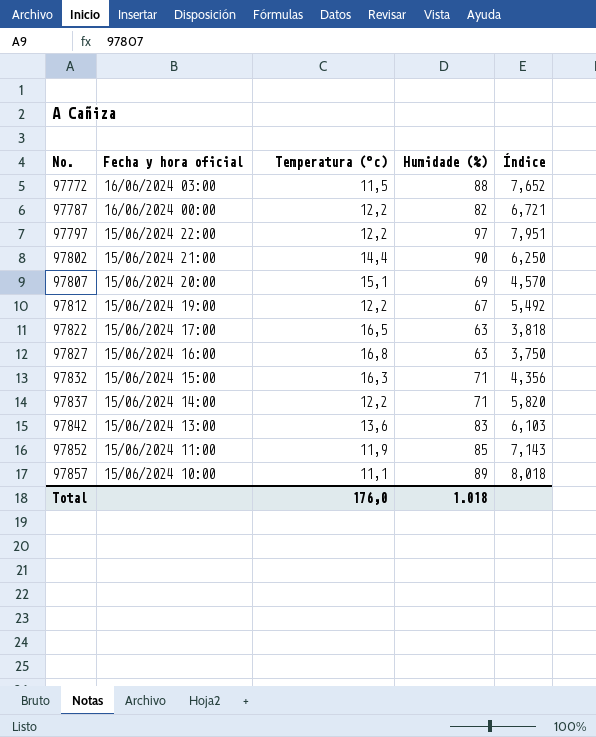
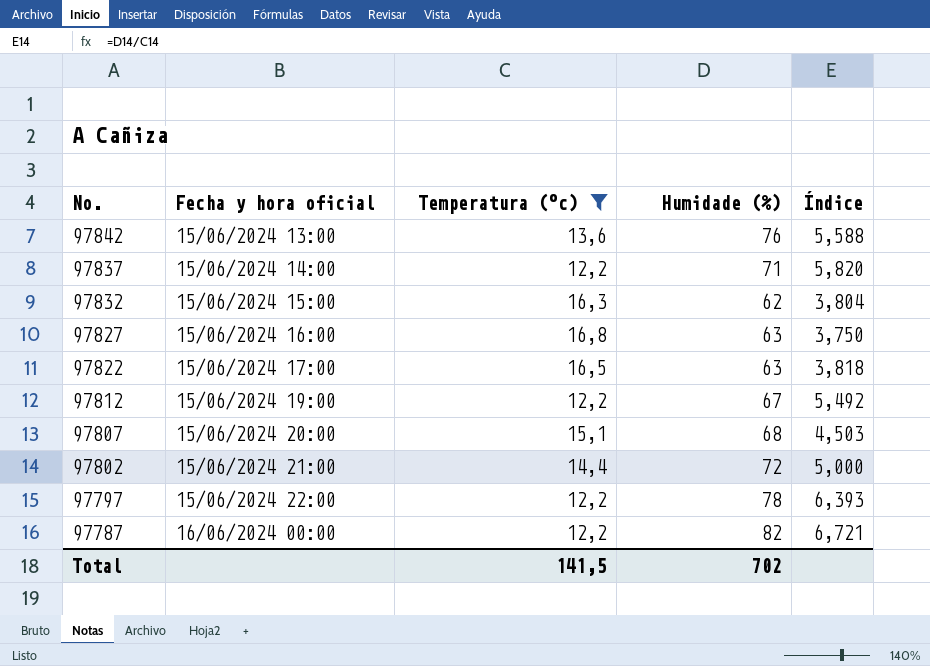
filter: none -> Temperatura (ºc) >= 12,2
row order: No. ascending -> No. descending
97842 | Humidade (%): 83 -> 76
97842 | Índice: 6,103 -> 5,588
97832 | Humidade (%): 71 -> 62
97832 | Índice: 4,356 -> 3,804
97807 | Humidade (%): 69 -> 68
97807 | Índice: 4,570 -> 4,503
97802 | Humidade (%): 90 -> 72
97802 | Índice: 6,250 -> 5,000
97797 | Humidade (%): 97 -> 78
97797 | Índice: 7,951 -> 6,393
Total | Temperatura (ºc): 176,0 -> 141,5
Total | Humidade (%): 1.018 -> 702

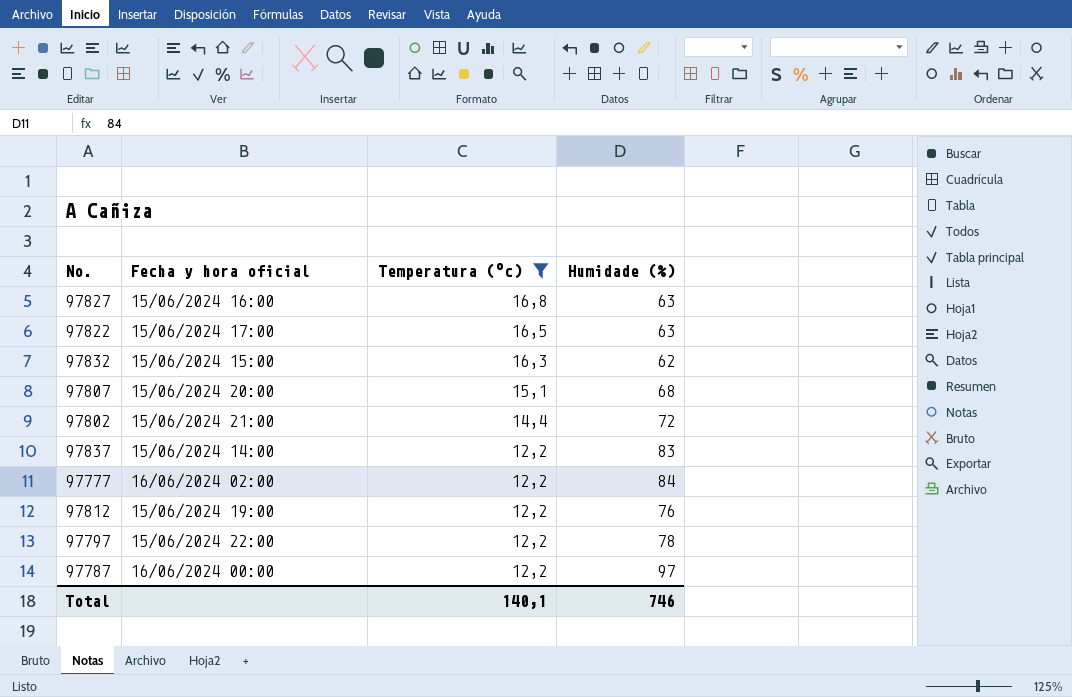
row order: No. descending -> Temperatura (ºc) descending
column Índice | formula: [Humidade (%)] / [Temperatura (ºc)] -> none
row 97842: 15/06/2024 13:00 | 13,6 | 76 | 5,588 -> none
97837 | Humidade (%): 71 -> 83
row 97777: none -> 16/06/2024 02:00 | 12,2 | 84
97812 | Humidade (%): 67 -> 76
97787 | Humidade (%): 82 -> 97
Total | Temperatura (ºc): 141,5 -> 140,1
Total | Humidade (%): 702 -> 746

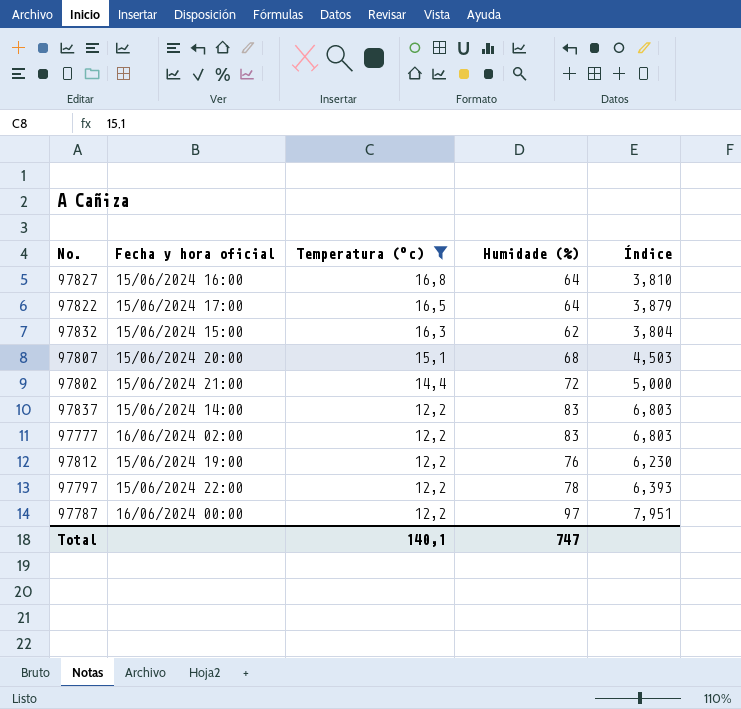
column Índice | formula: none -> [Humidade (%)] / [Temperatura (ºc)]
97827 | Humidade (%): 63 -> 64
97822 | Humidade (%): 63 -> 64
97777 | Humidade (%): 84 -> 83
Total | Humidade (%): 746 -> 747

